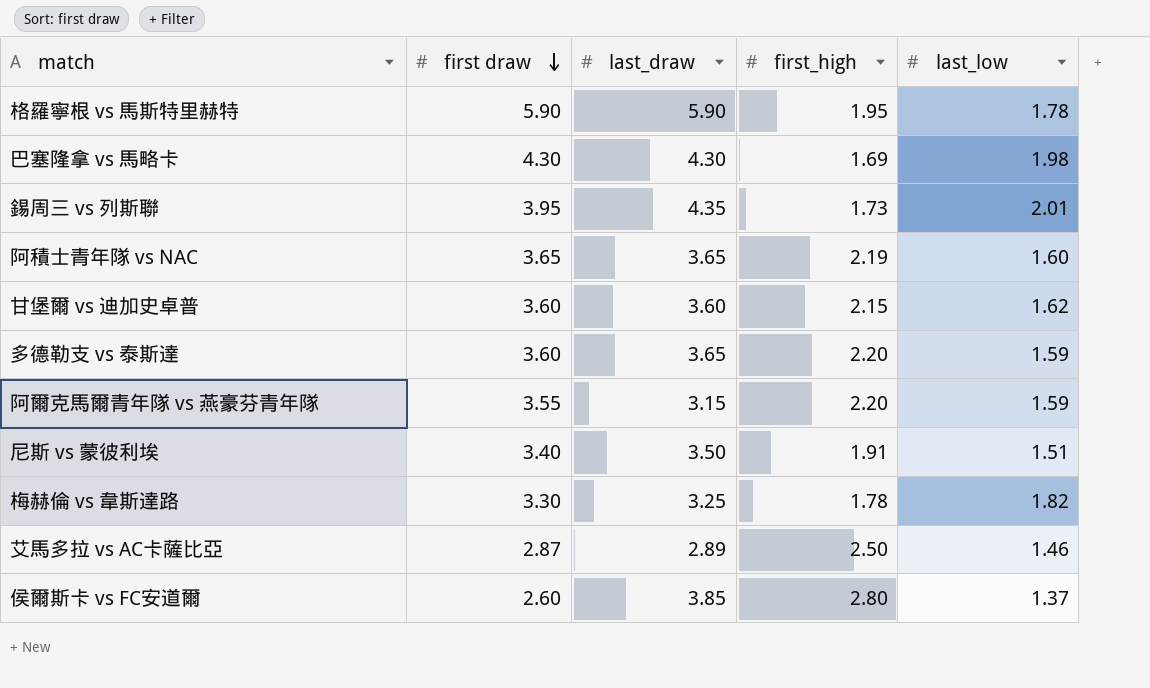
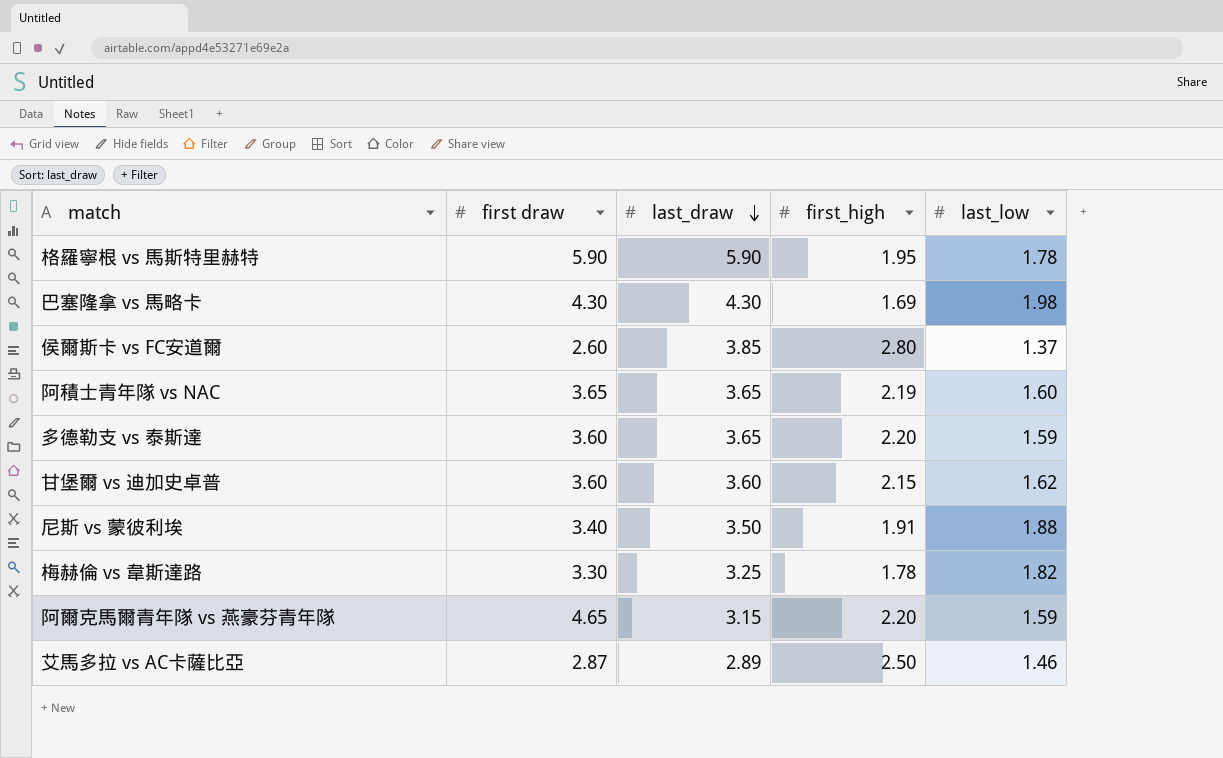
row order: first draw descending -> last_draw descending
row 錫周三 vs 列斯聯: 3.95 | 4.35 | 1.73 | 2.01 -> none
尼斯 vs 蒙彼利埃 | last_low: 1.51 -> 1.88
阿爾克馬爾青年隊 vs 燕豪芬青年隊 | first draw: 3.55 -> 4.65

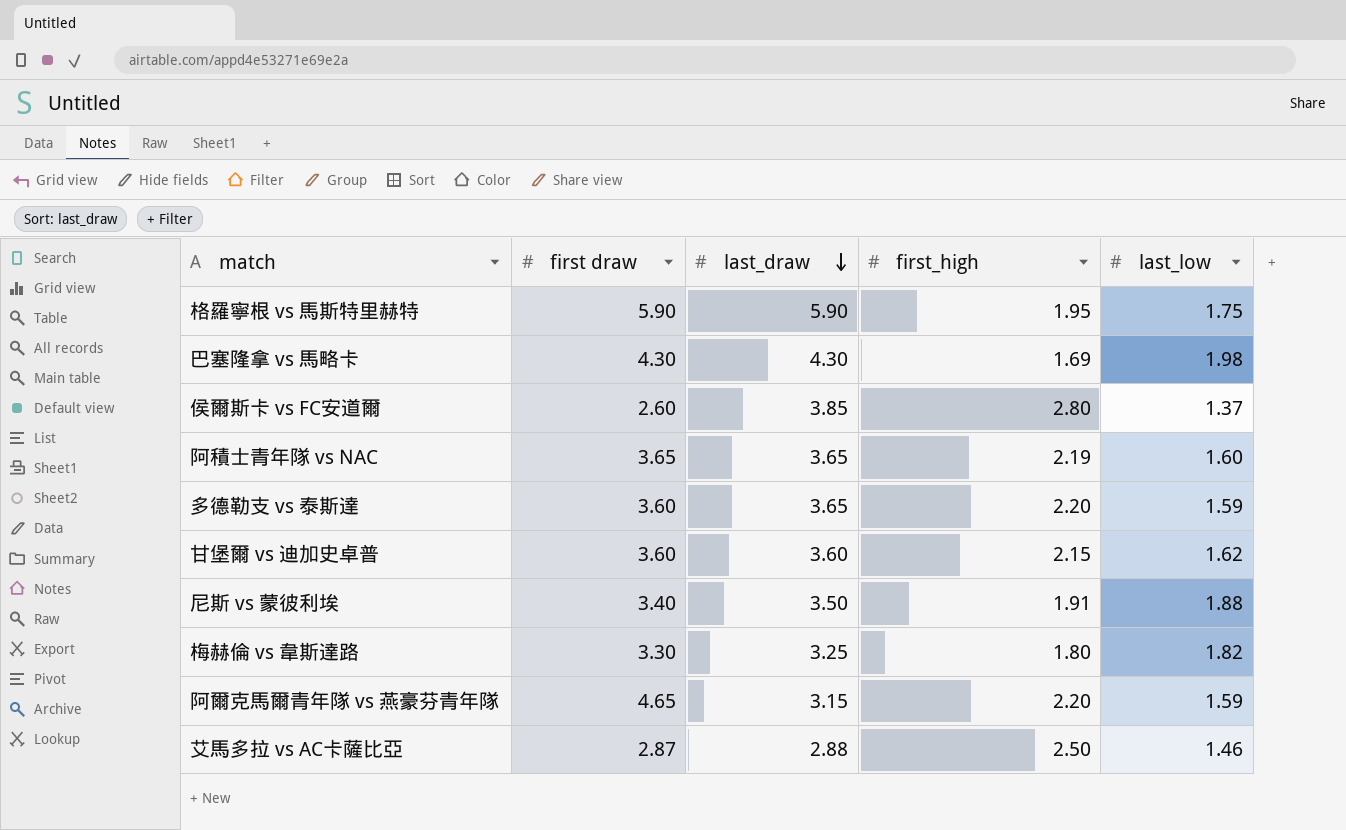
格羅寧根 vs 馬斯特里赫特 | last_low: 1.78 -> 1.75
梅赫倫 vs 韋斯達路 | first_high: 1.78 -> 1.80
艾馬多拉 vs AC卡薩比亞 | last_draw: 2.89 -> 2.88

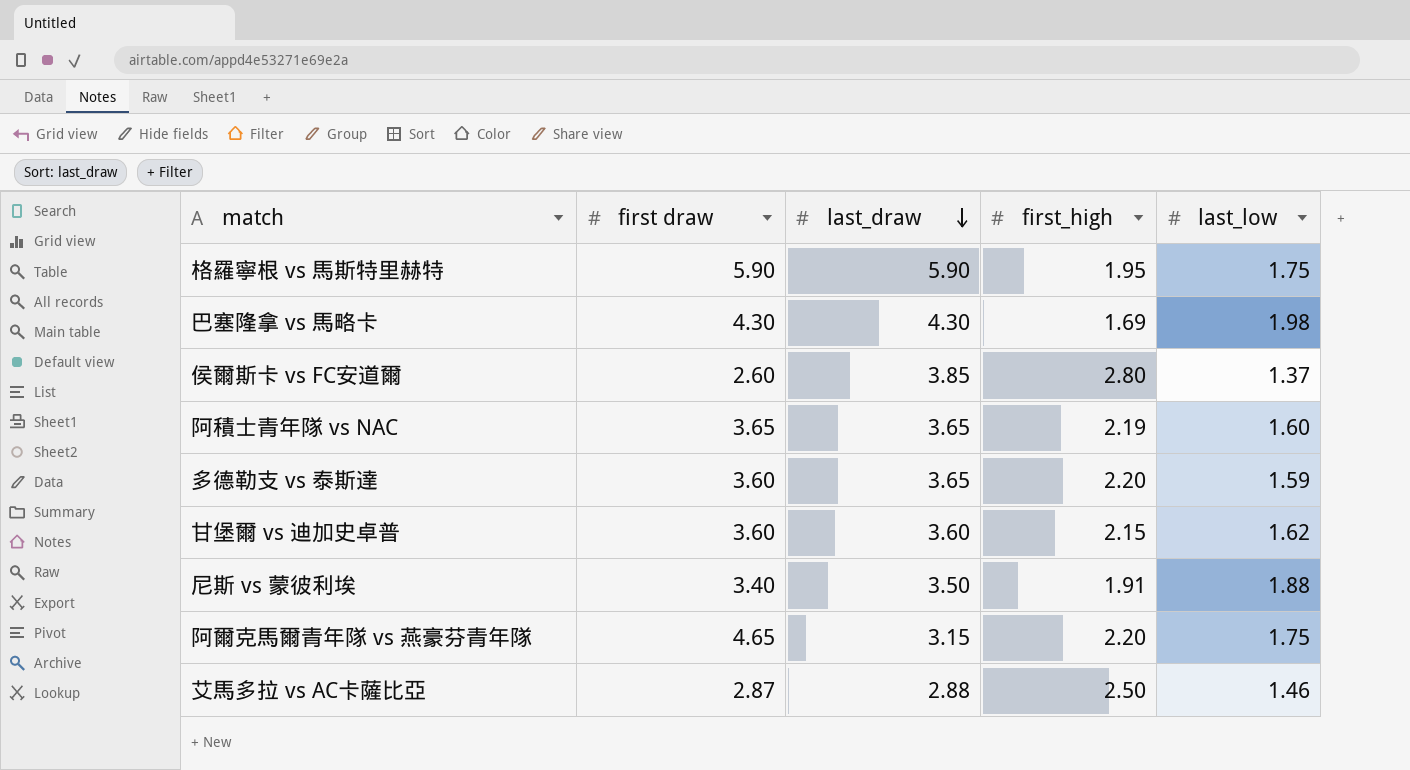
row 梅赫倫 vs 韋斯達路: 3.30 | 3.25 | 1.80 | 1.82 -> none
阿爾克馬爾青年隊 vs 燕豪芬青年隊 | last_low: 1.59 -> 1.75

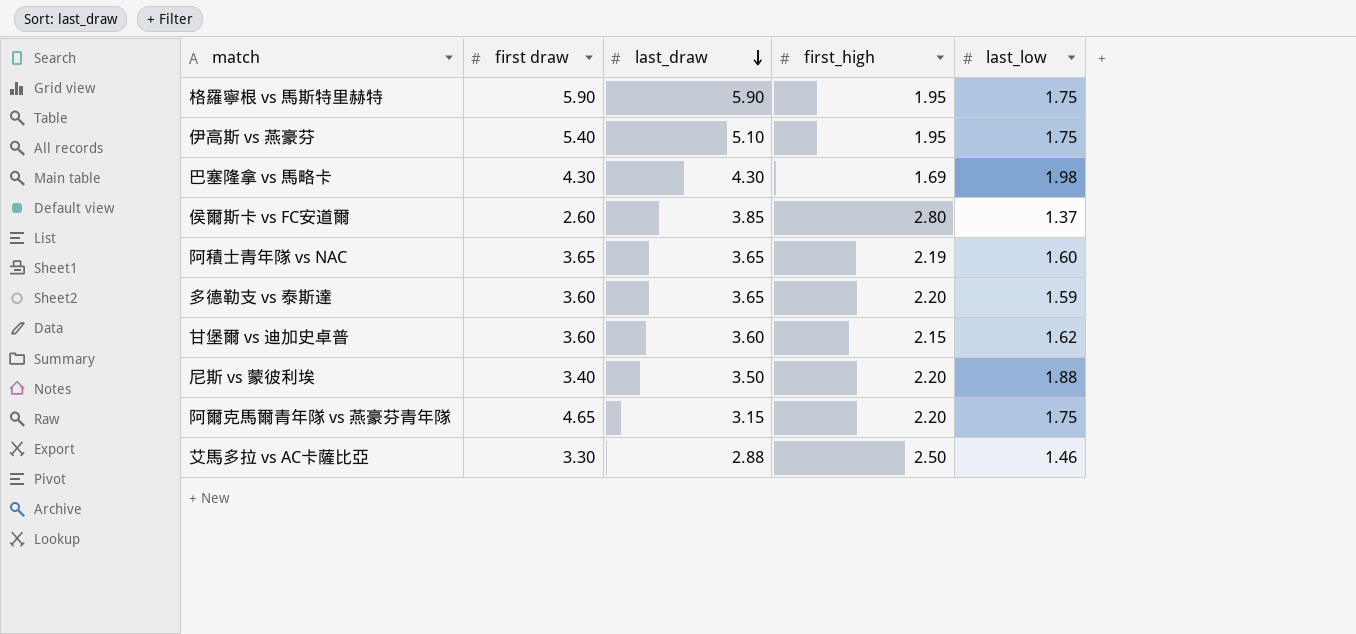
row 伊高斯 vs 燕豪芬: none -> 5.40 | 5.10 | 1.95 | 1.75
尼斯 vs 蒙彼利埃 | first_high: 1.91 -> 2.20
艾馬多拉 vs AC卡薩比亞 | first draw: 2.87 -> 3.30

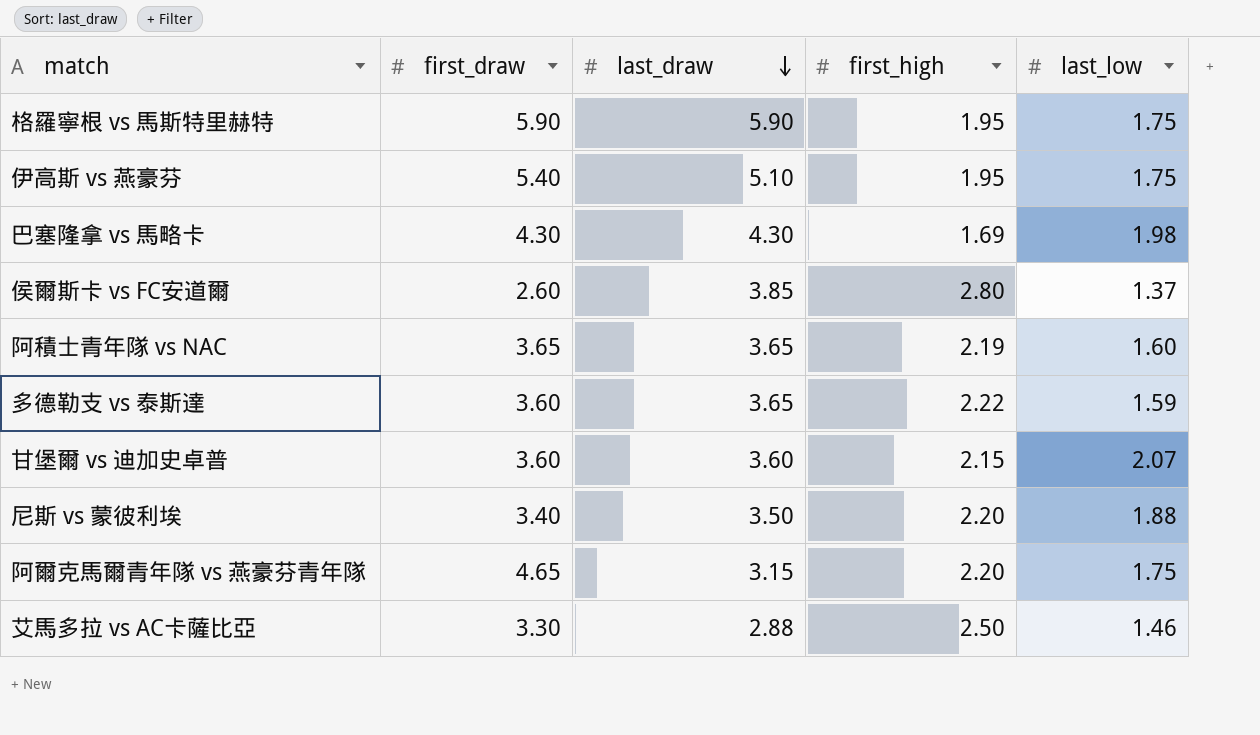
column name: first draw -> first_draw
多德勒支 vs 泰斯達 | first_high: 2.20 -> 2.22
甘堡爾 vs 迪加史卓普 | last_low: 1.62 -> 2.07

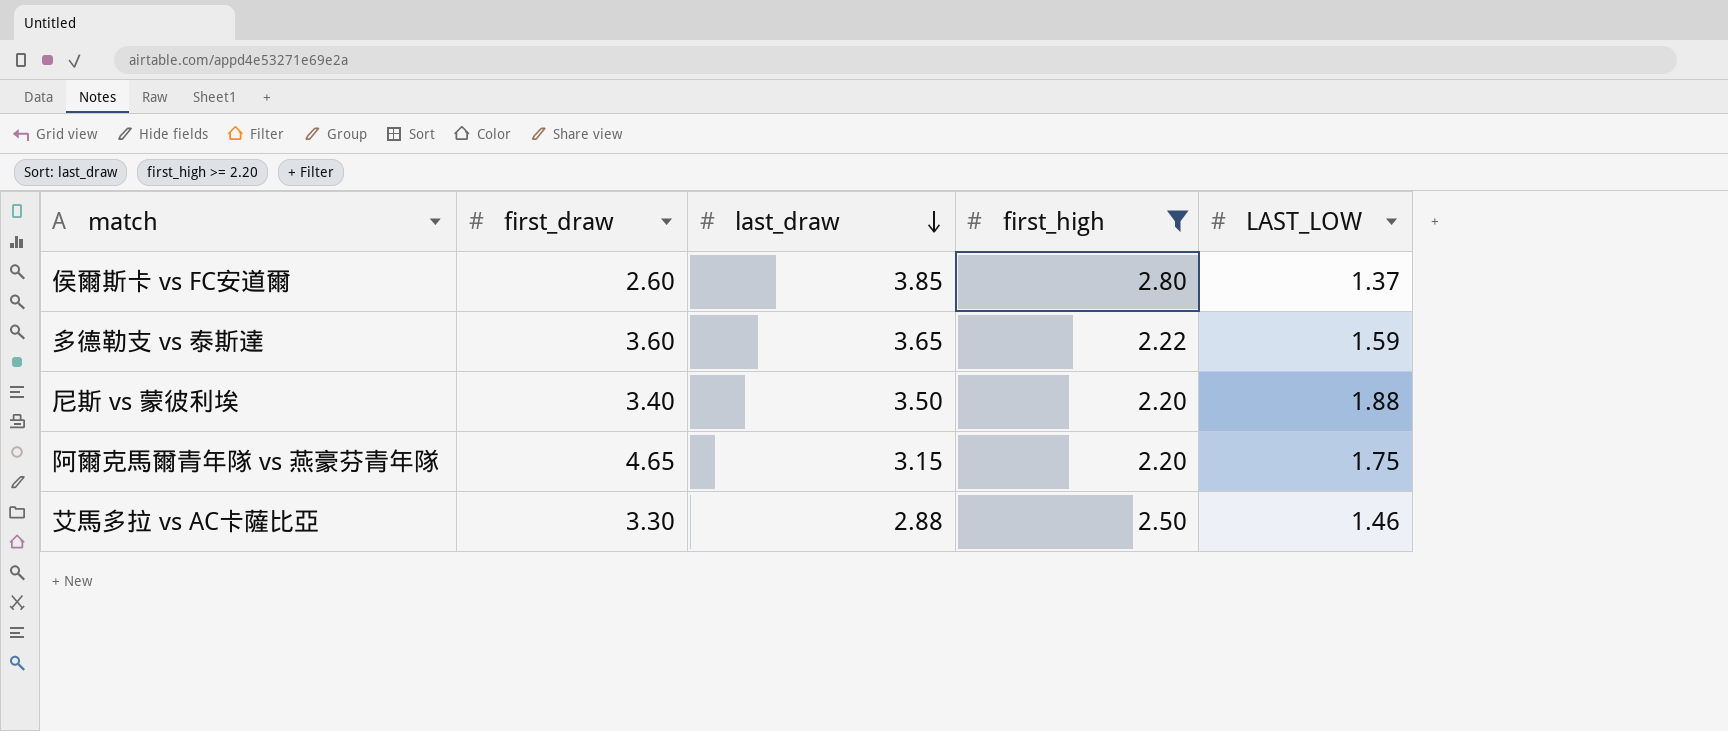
filter: none -> first_high >= 2.20
column name: last_low -> LAST_LOW

